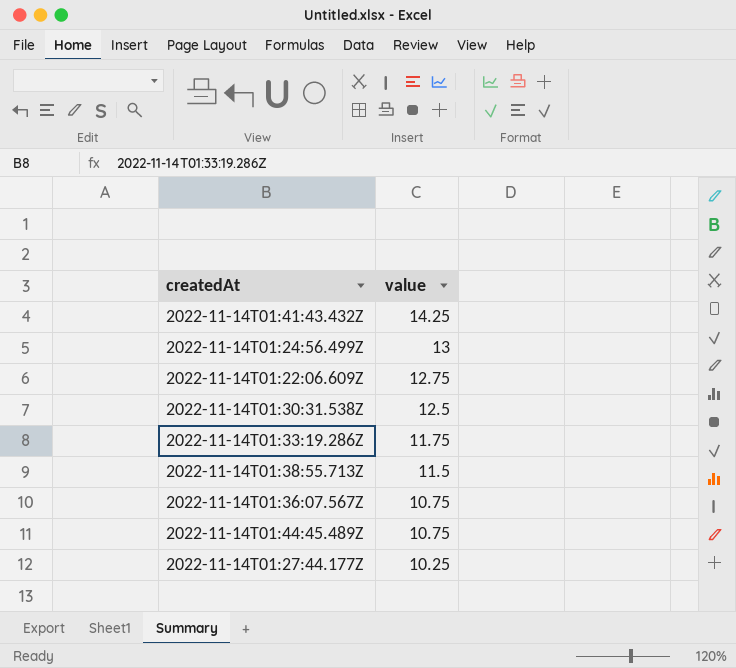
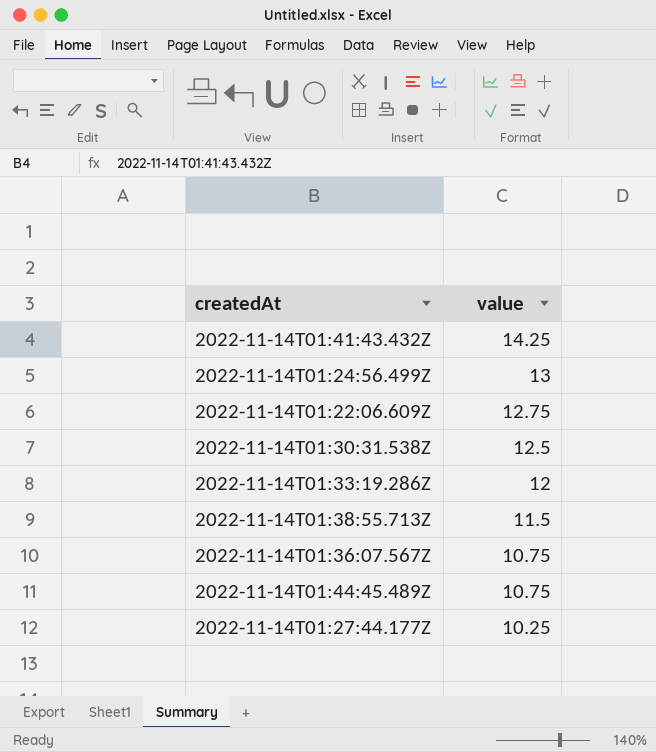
2022-11-14T01:33:19.286Z | value: 11.75 -> 12

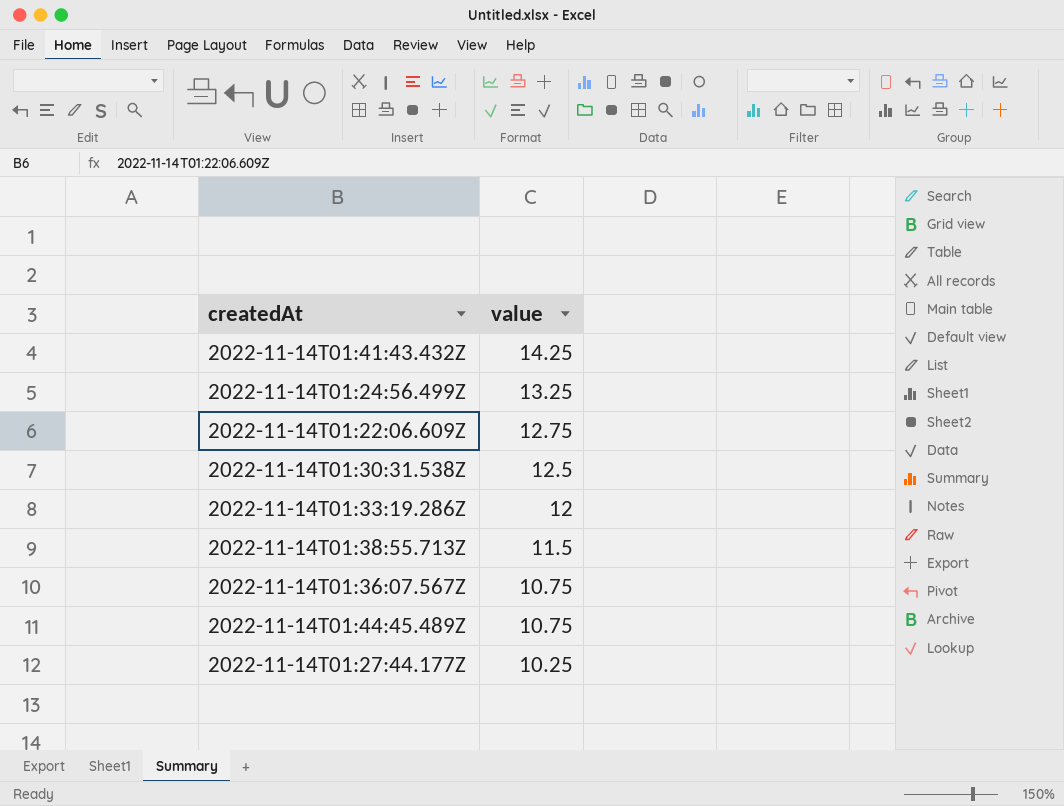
2022-11-14T01:24:56.499Z | value: 13 -> 13.25

